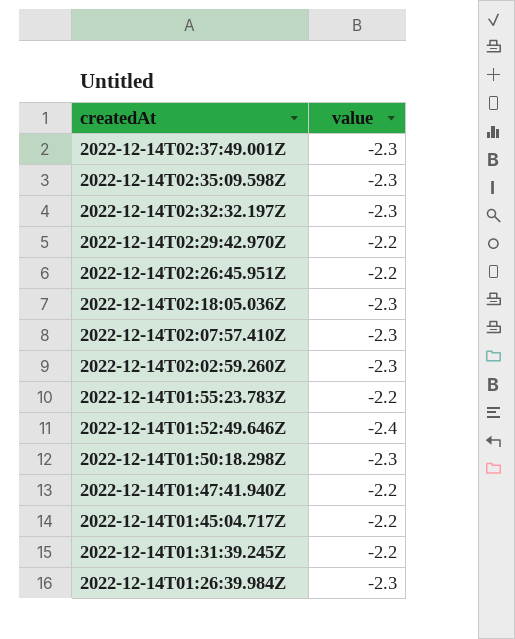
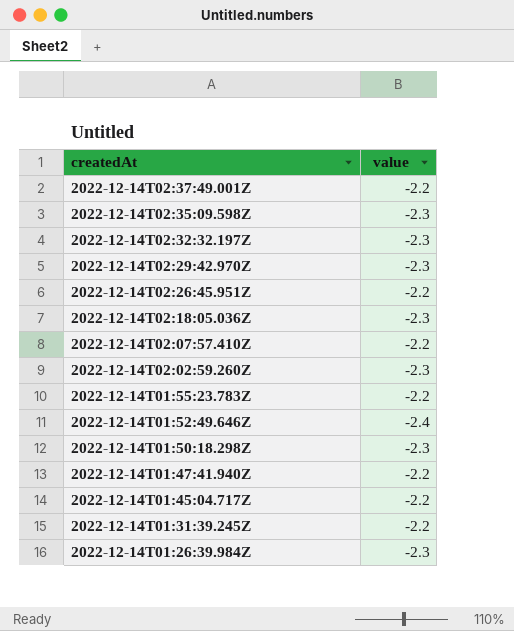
2022-12-14T02:37:49.001Z | value: -2.3 -> -2.2
2022-12-14T02:29:42.970Z | value: -2.2 -> -2.3
2022-12-14T02:07:57.410Z | value: -2.3 -> -2.2

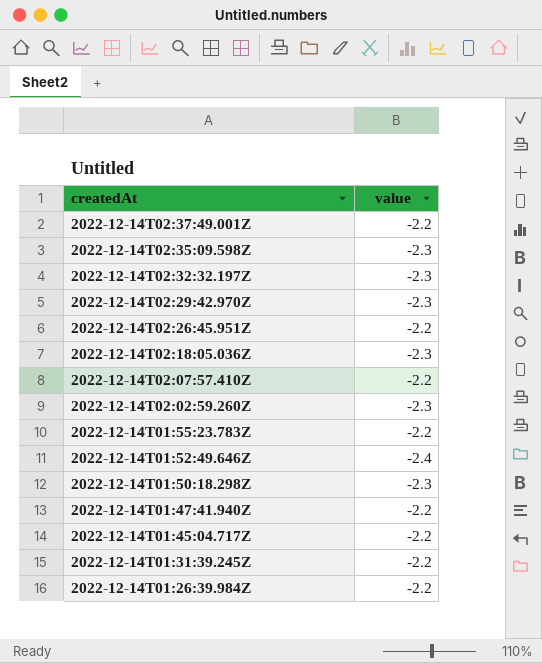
2022-12-14T01:26:39.984Z | value: -2.3 -> -2.2

